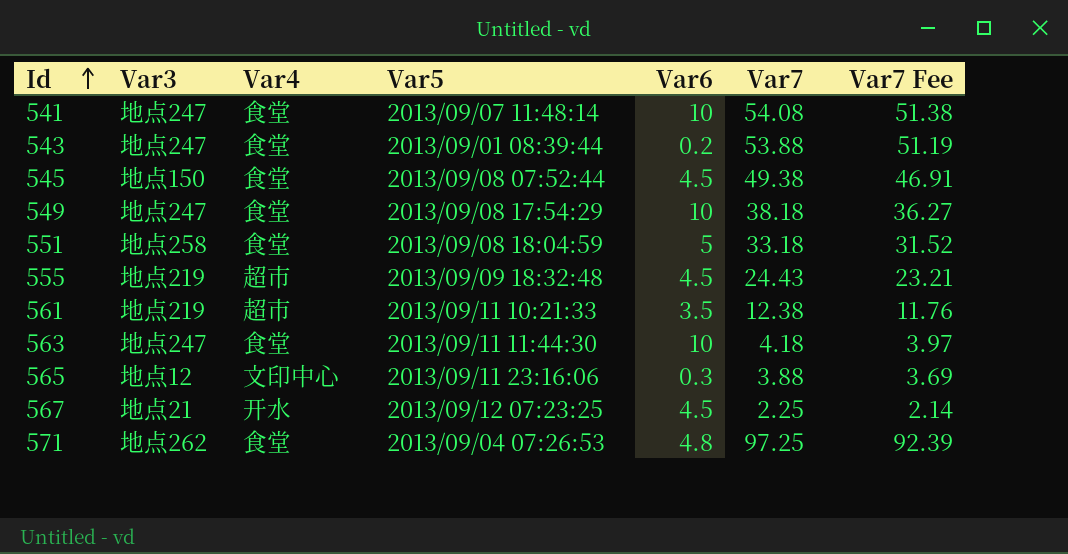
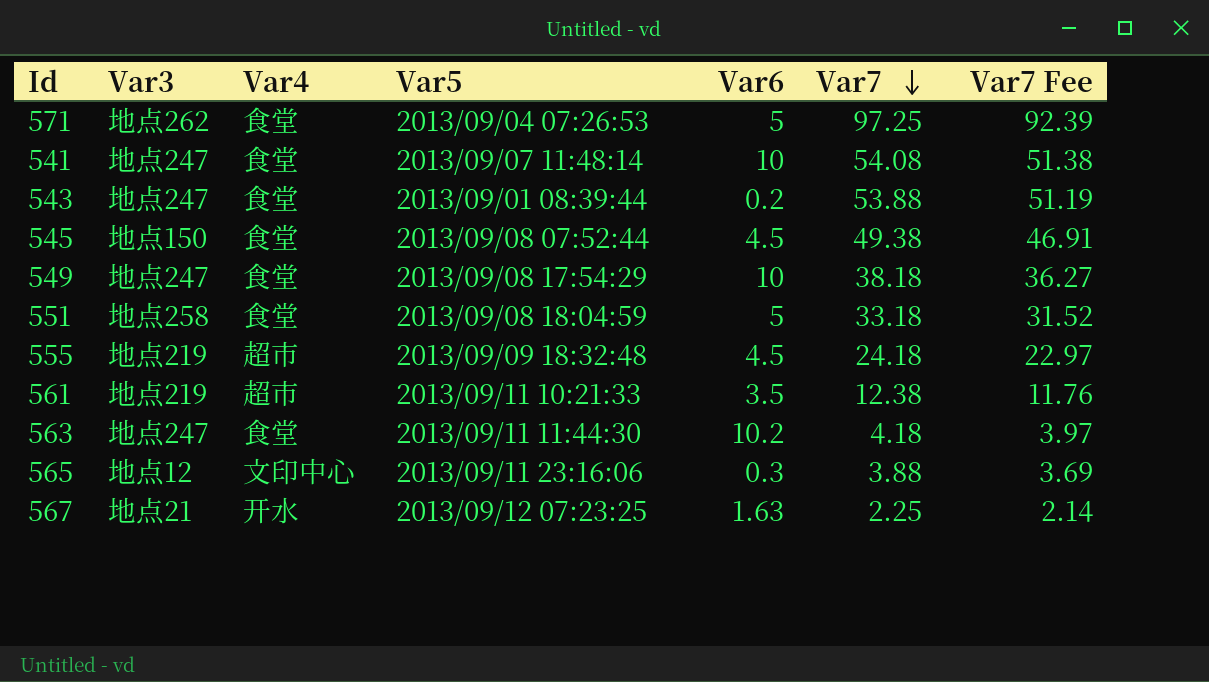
row order: Id ascending -> Var7 descending
571 | Var6: 4.8 -> 5
555 | Var7: 24.43 -> 24.18
555 | Var7 Fee: 23.21 -> 22.97
563 | Var6: 10 -> 10.2
567 | Var6: 4.5 -> 1.63

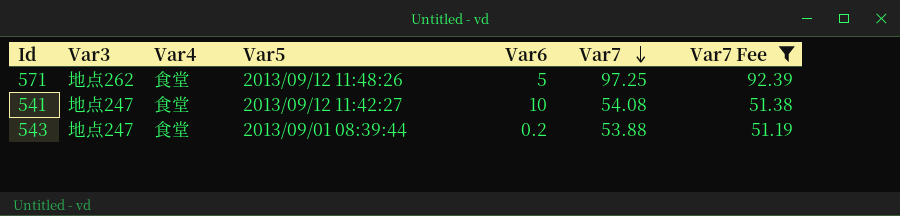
filter: none -> Var7 Fee >= 51.19
571 | Var5: 2013/09/04 07:26:53 -> 2013/09/12 11:48:26
541 | Var5: 2013/09/07 11:48:14 -> 2013/09/12 11:42:27

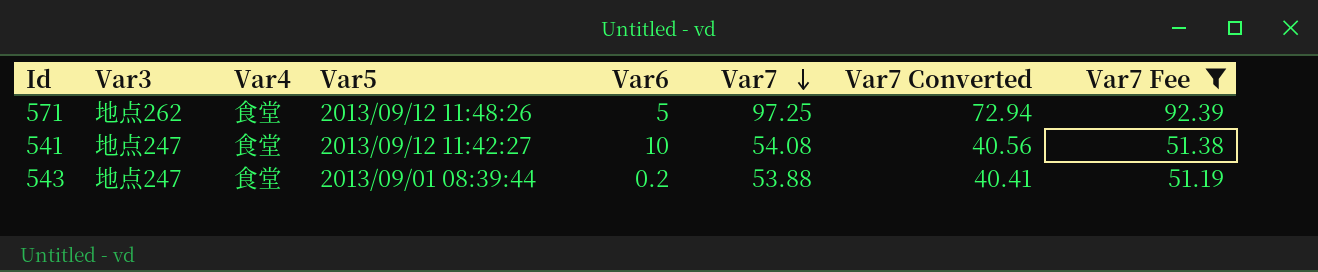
column Var7 Converted | formula: none -> [Var7] * 0.75

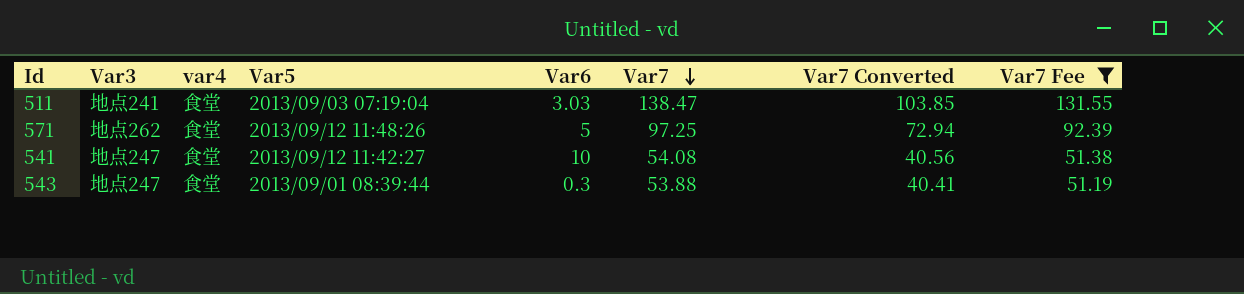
column name: Var4 -> var4
row 511: none -> 地点241 | 食堂 | 2013/09/03 07:19:04 | 3.03 | 138.47 | 103.85 | 131.55
543 | Var6: 0.2 -> 0.3

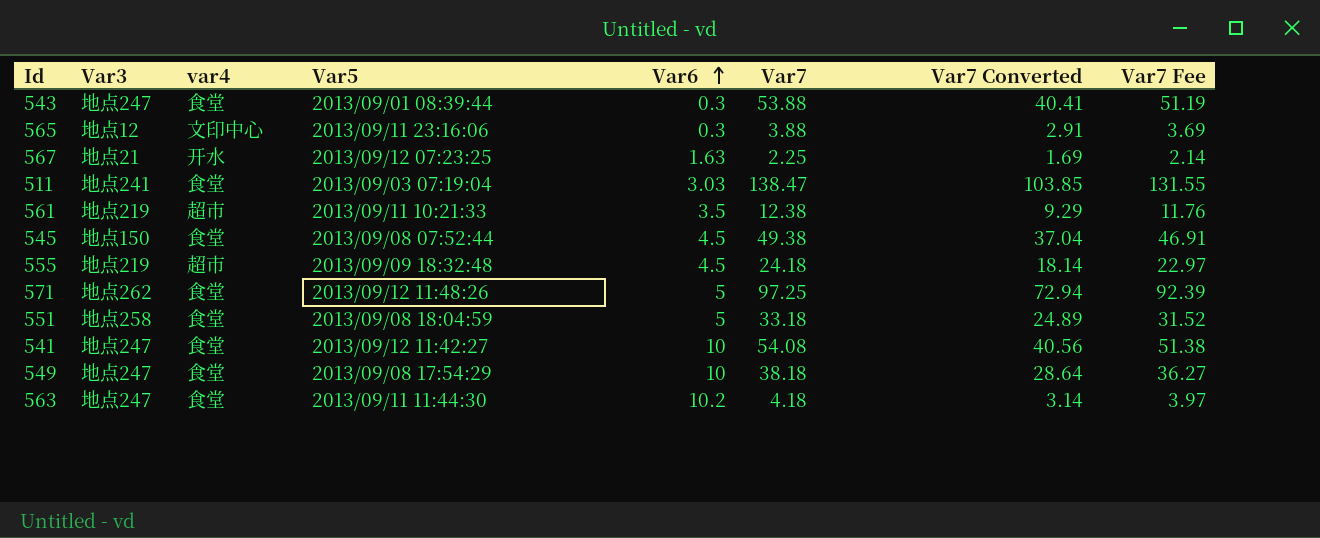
filter: Var7 Fee >= 51.19 -> none
row order: Var7 descending -> Var6 ascending

